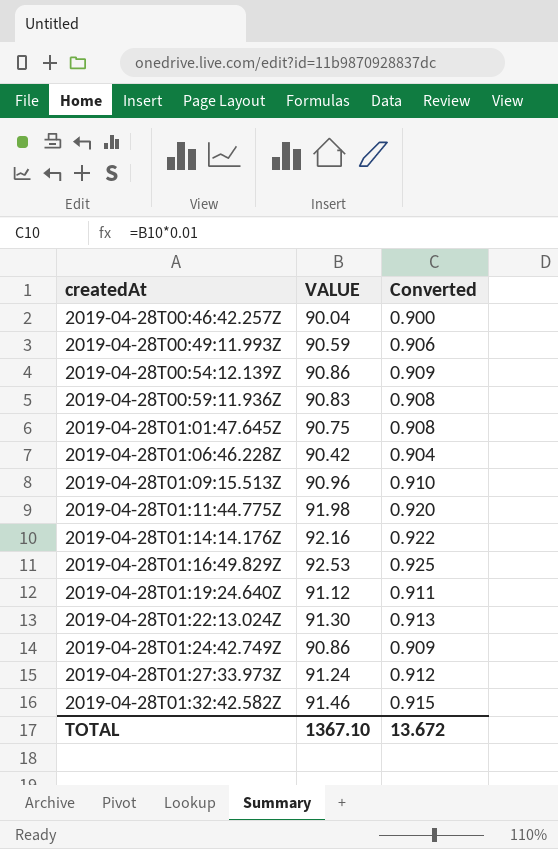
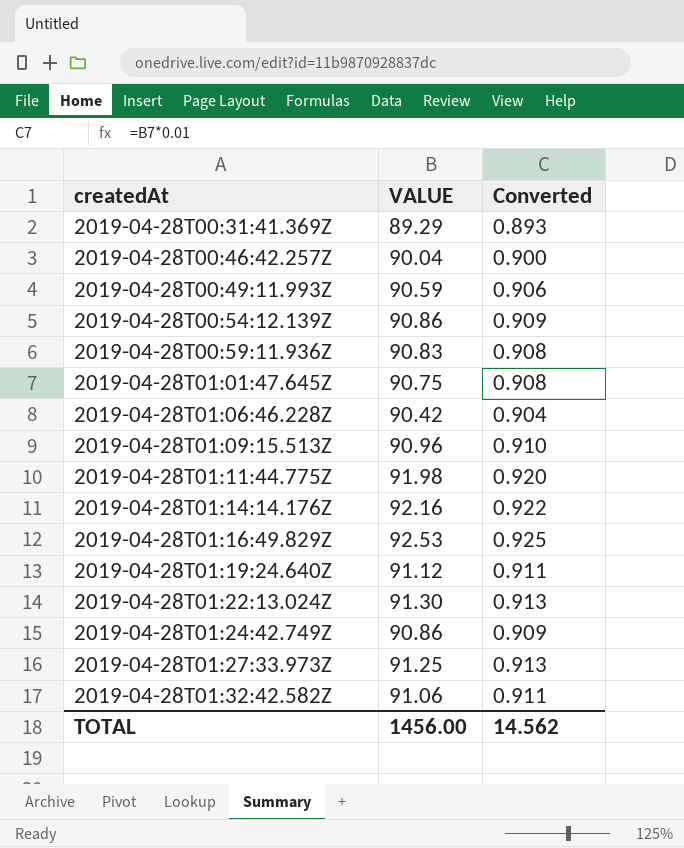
row 2019-04-28T00:31:41.369Z: none -> 89.29 | 0.893
2019-04-28T01:27:33.973Z | VALUE: 91.24 -> 91.25
2019-04-28T01:27:33.973Z | Converted: 0.912 -> 0.913
2019-04-28T01:32:42.582Z | VALUE: 91.46 -> 91.06
2019-04-28T01:32:42.582Z | Converted: 0.915 -> 0.911
TOTAL | VALUE: 1367.10 -> 1456.00
TOTAL | Converted: 13.672 -> 14.562

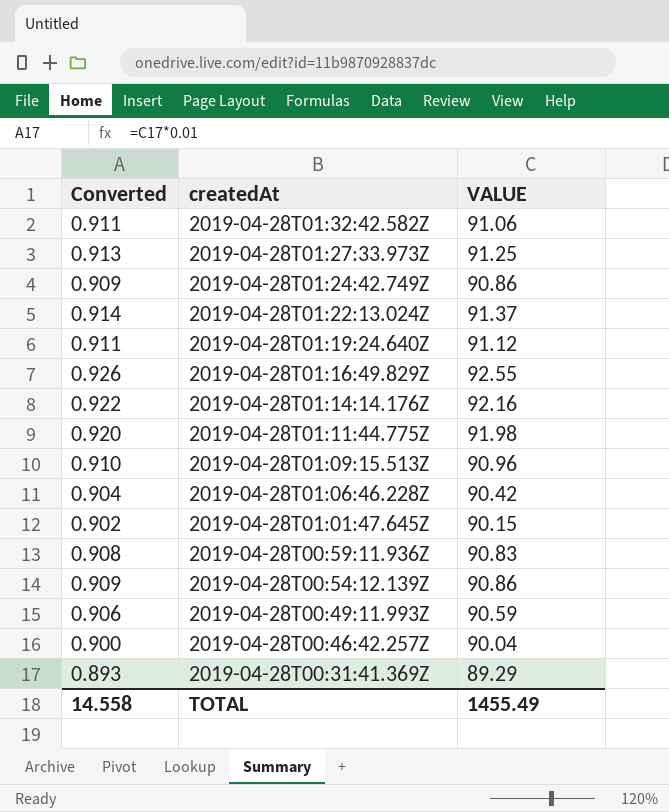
row order: createdAt ascending -> createdAt descending
column Converted | position: 3 -> 1
2019-04-28T01:22:13.024Z | Converted: 0.913 -> 0.914
2019-04-28T01:22:13.024Z | VALUE: 91.30 -> 91.37
2019-04-28T01:16:49.829Z | Converted: 0.925 -> 0.926
2019-04-28T01:16:49.829Z | VALUE: 92.53 -> 92.55
2019-04-28T01:01:47.645Z | Converted: 0.908 -> 0.902
2019-04-28T01:01:47.645Z | VALUE: 90.75 -> 90.15
TOTAL | Converted: 14.562 -> 14.558
TOTAL | VALUE: 1456.00 -> 1455.49

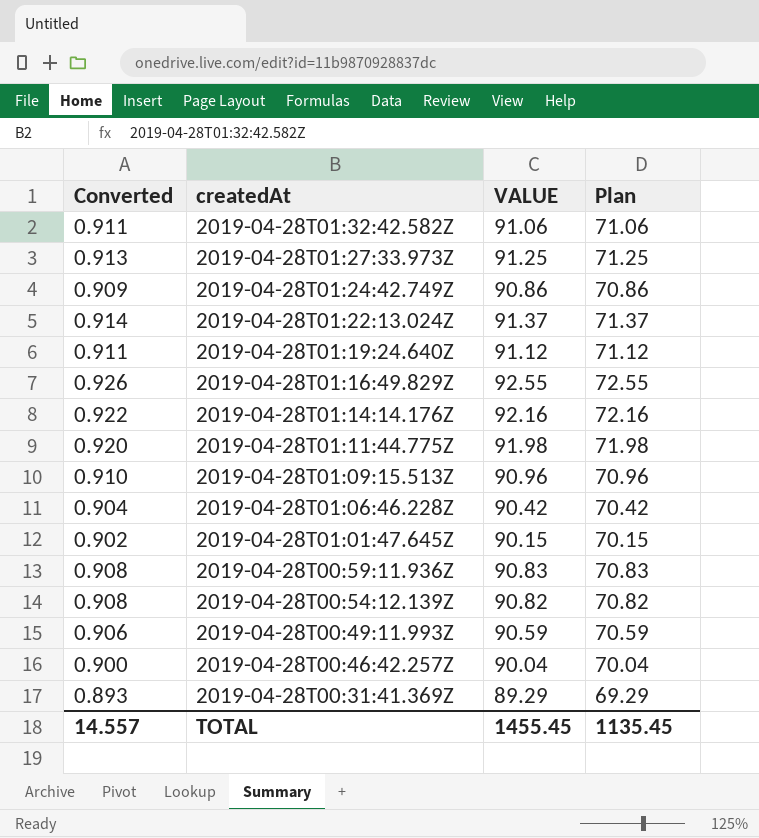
column Plan | formula: none -> [VALUE] - 20
2019-04-28T00:54:12.139Z | Converted: 0.909 -> 0.908
2019-04-28T00:54:12.139Z | VALUE: 90.86 -> 90.82
TOTAL | Converted: 14.558 -> 14.557
TOTAL | VALUE: 1455.49 -> 1455.45

